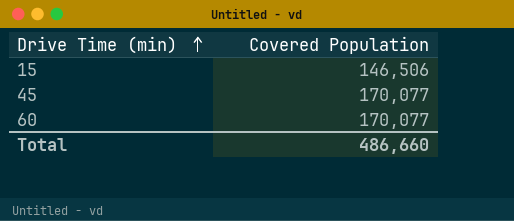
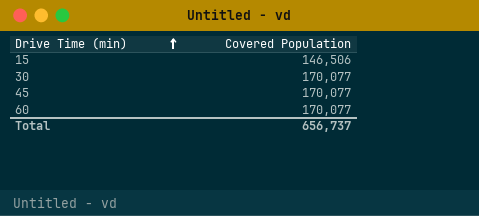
row 30: none -> 170,077
Total | Covered Population: 486,660 -> 656,737

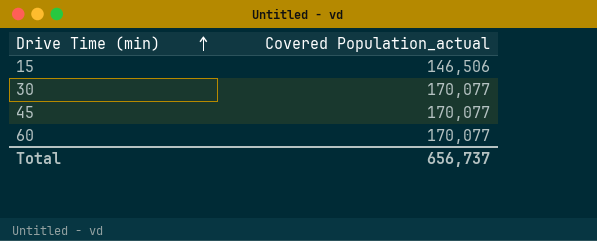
column name: Covered Population -> Covered Population_actual

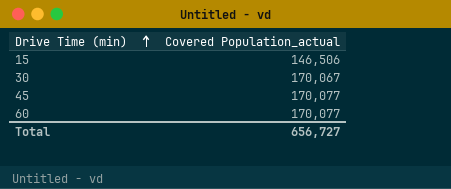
30 | Covered Population_actual: 170,077 -> 170,067
Total | Covered Population_actual: 656,737 -> 656,727

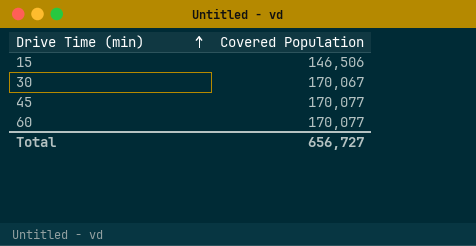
column name: Covered Population_actual -> Covered Population

